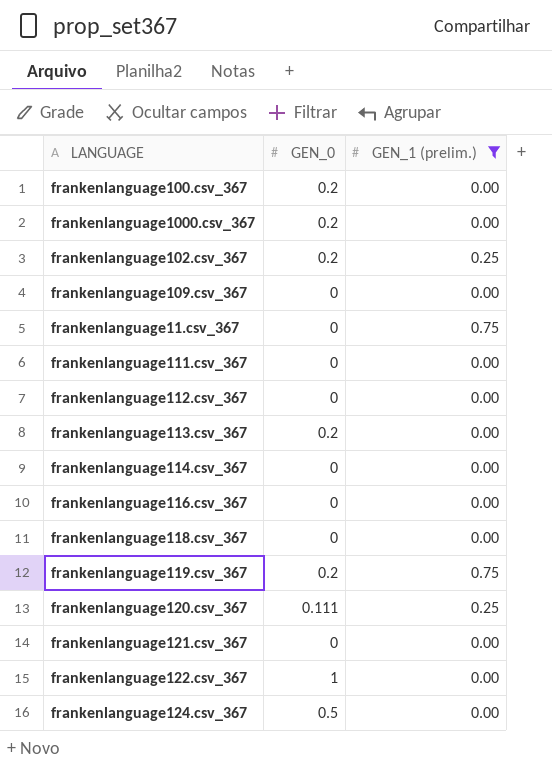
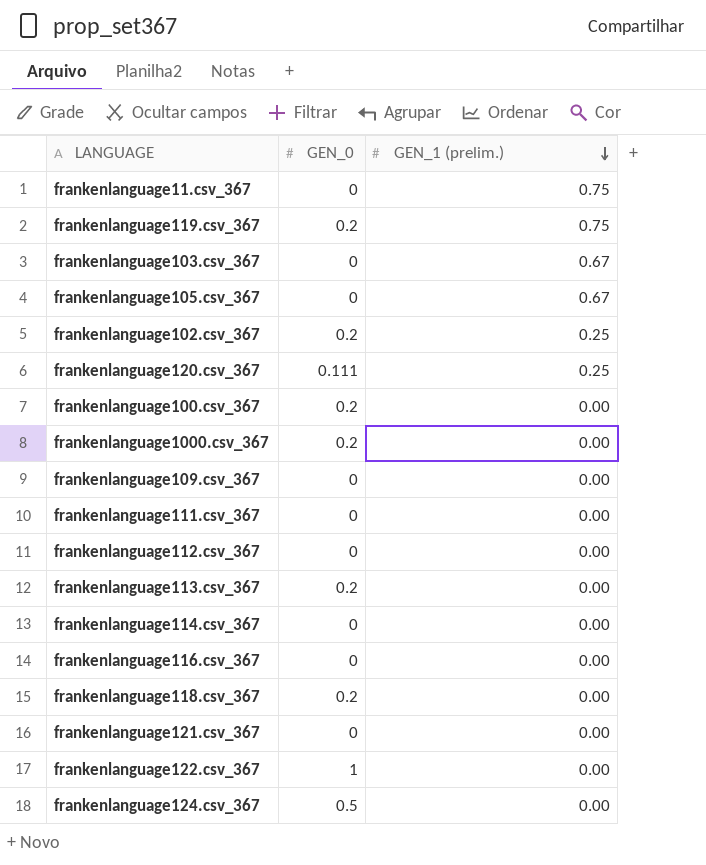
filter: GEN_1 (prelim.) != 0.67 -> none
row order: none -> GEN_1 (prelim.) descending
frankenlanguage118.csv_367 | GEN_0: 0 -> 0.2

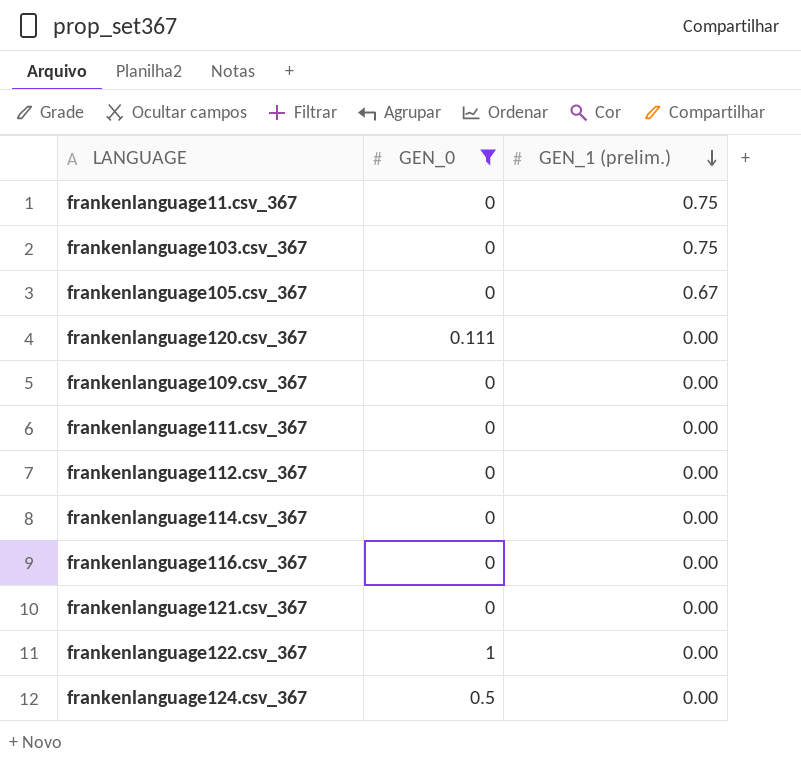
filter: none -> GEN_0 != 0.2
frankenlanguage103.csv_367 | GEN_1 (prelim.): 0.67 -> 0.75
frankenlanguage120.csv_367 | GEN_1 (prelim.): 0.25 -> 0.00

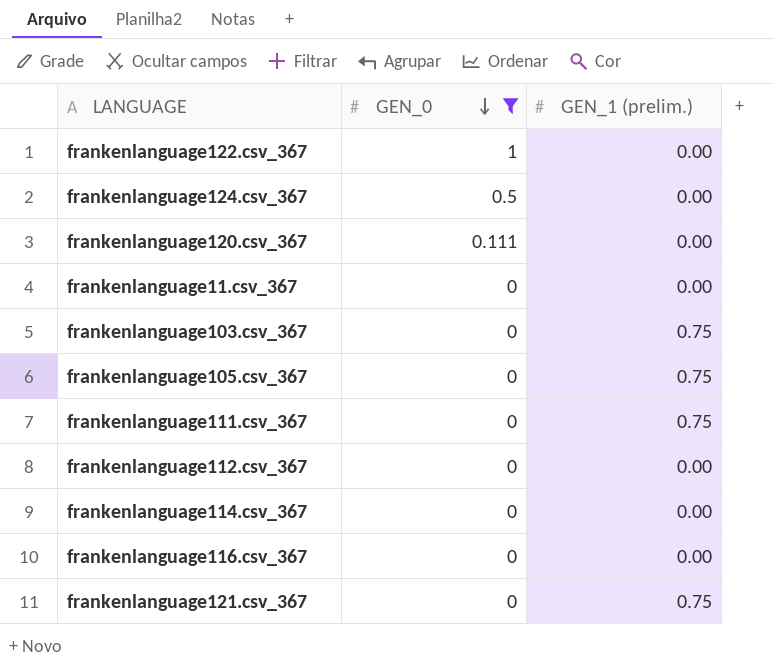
row order: GEN_1 (prelim.) descending -> GEN_0 descending
row frankenlanguage109.csv_367: 0 | 0.00 -> none
frankenlanguage11.csv_367 | GEN_1 (prelim.): 0.75 -> 0.00
frankenlanguage105.csv_367 | GEN_1 (prelim.): 0.67 -> 0.75
frankenlanguage111.csv_367 | GEN_1 (prelim.): 0.00 -> 0.75
frankenlanguage121.csv_367 | GEN_1 (prelim.): 0.00 -> 0.75

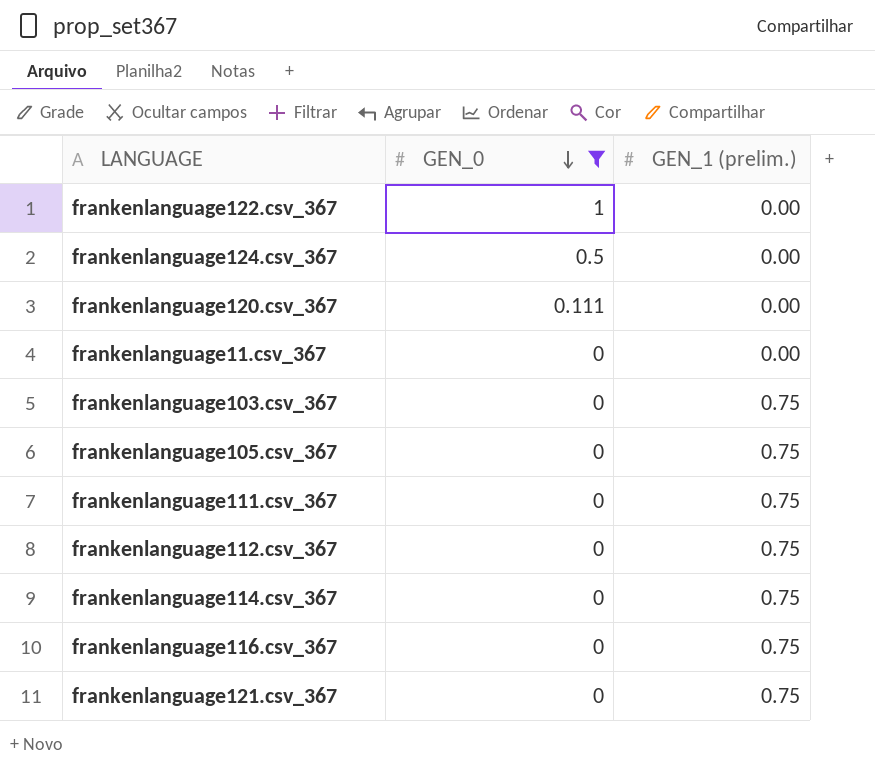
frankenlanguage112.csv_367 | GEN_1 (prelim.): 0.00 -> 0.75
frankenlanguage114.csv_367 | GEN_1 (prelim.): 0.00 -> 0.75
frankenlanguage116.csv_367 | GEN_1 (prelim.): 0.00 -> 0.75

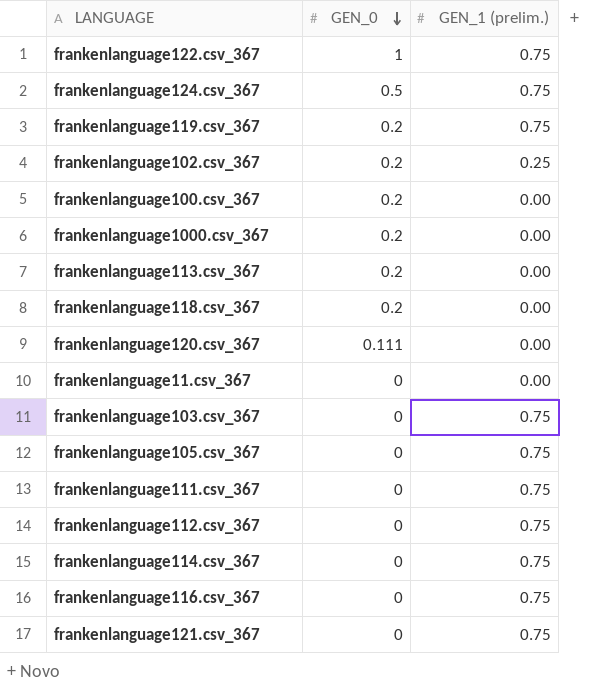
filter: GEN_0 != 0.2 -> none
frankenlanguage122.csv_367 | GEN_1 (prelim.): 0.00 -> 0.75
frankenlanguage124.csv_367 | GEN_1 (prelim.): 0.00 -> 0.75

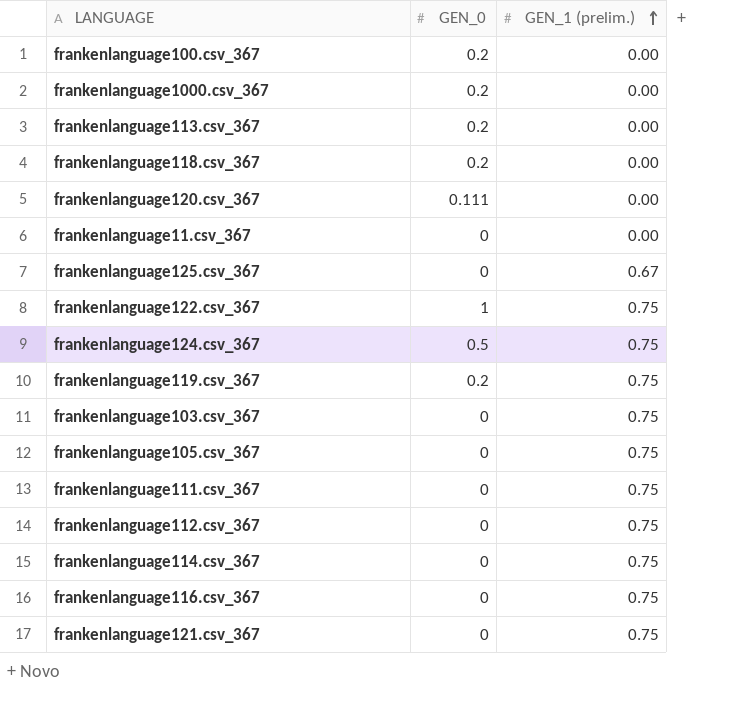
row order: GEN_0 descending -> GEN_1 (prelim.) ascending
row frankenlanguage102.csv_367: 0.2 | 0.25 -> none
row frankenlanguage125.csv_367: none -> 0 | 0.67

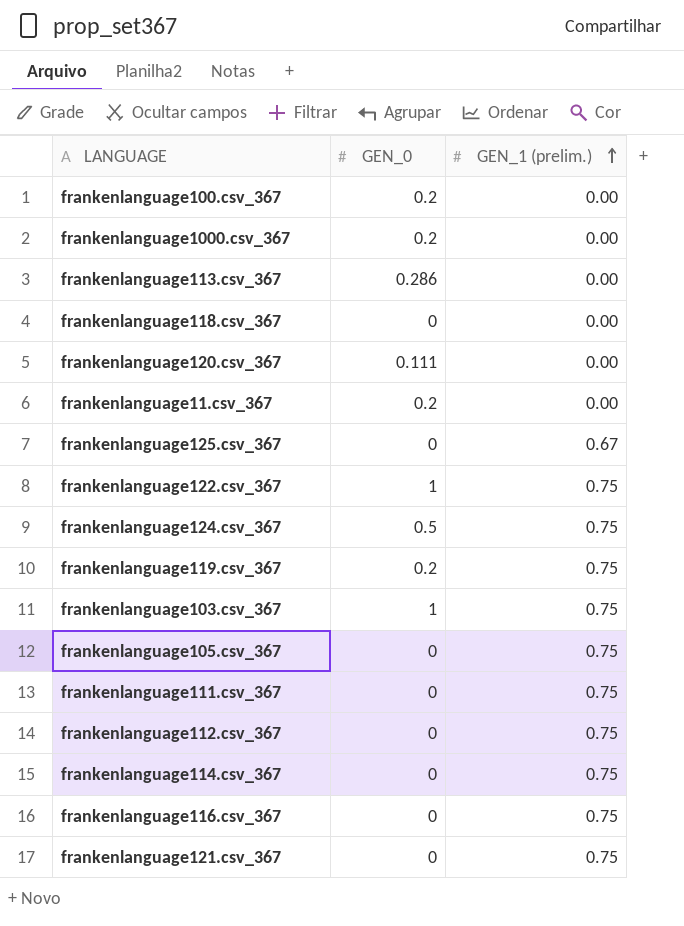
frankenlanguage113.csv_367 | GEN_0: 0.2 -> 0.286
frankenlanguage118.csv_367 | GEN_0: 0.2 -> 0
frankenlanguage11.csv_367 | GEN_0: 0 -> 0.2
frankenlanguage103.csv_367 | GEN_0: 0 -> 1

